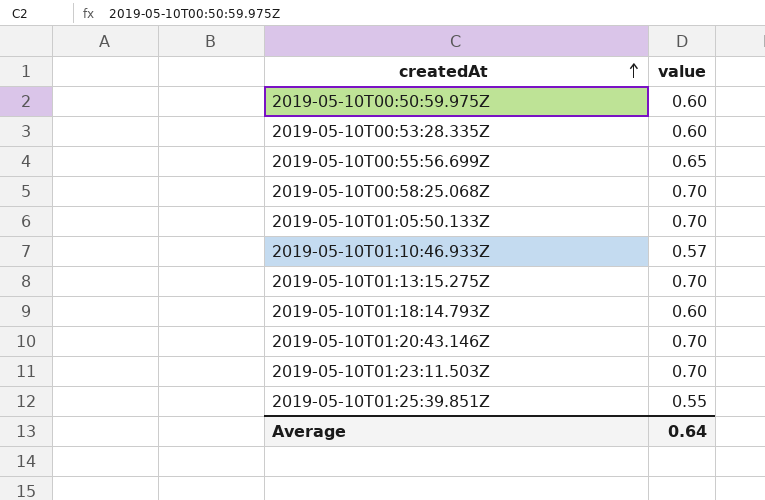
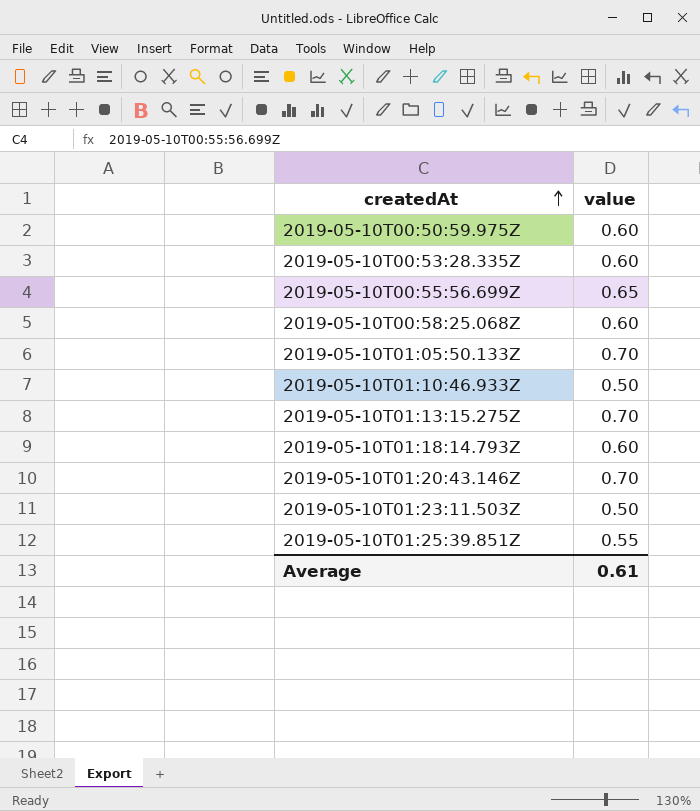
2019-05-10T00:58:25.068Z | value: 0.70 -> 0.60
2019-05-10T01:10:46.933Z | value: 0.57 -> 0.50
2019-05-10T01:23:11.503Z | value: 0.70 -> 0.50
Average | value: 0.64 -> 0.61

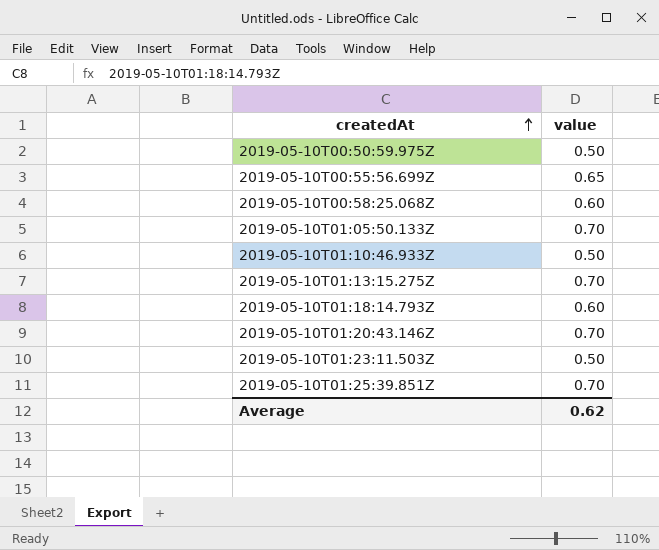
row 2019-05-10T00:53:28.335Z: 0.60 -> none
2019-05-10T00:50:59.975Z | value: 0.60 -> 0.50
2019-05-10T01:25:39.851Z | value: 0.55 -> 0.70
Average | value: 0.61 -> 0.62

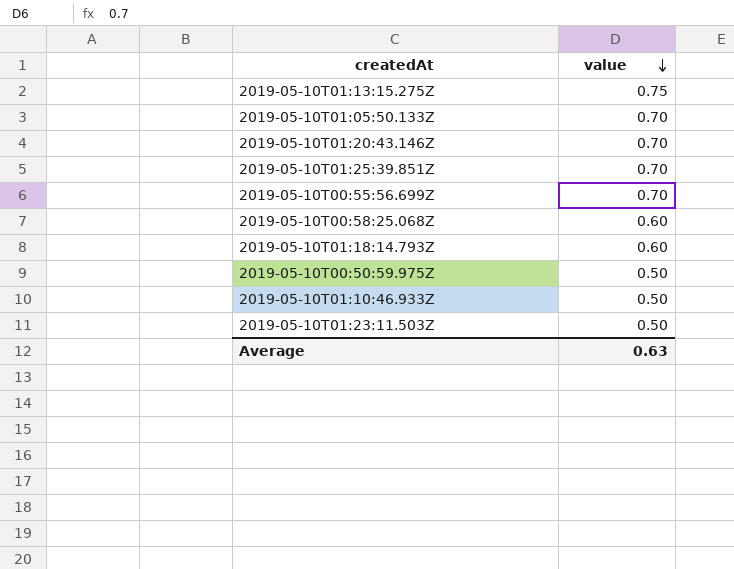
row order: createdAt ascending -> value descending
2019-05-10T01:13:15.275Z | value: 0.70 -> 0.75
2019-05-10T00:55:56.699Z | value: 0.65 -> 0.70
Average | value: 0.62 -> 0.63

